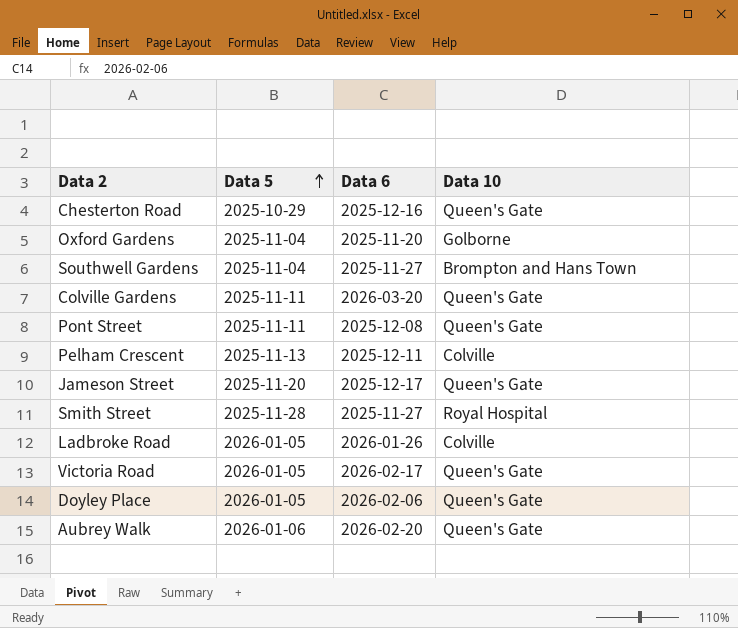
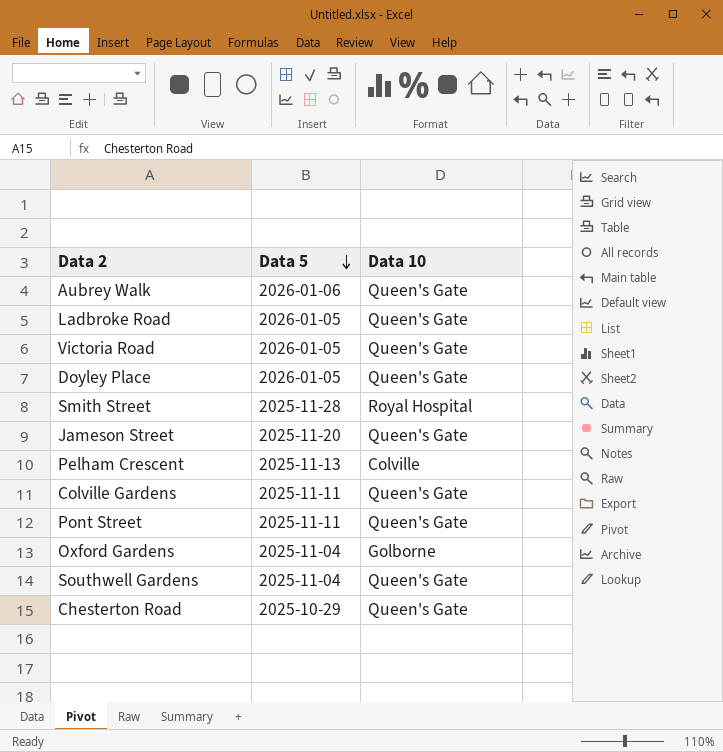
row order: Data 5 ascending -> Data 5 descending
column Data 6 | position: 3 -> none
Ladbroke Road | Data 10: Colville -> Queen's Gate
Southwell Gardens | Data 10: Brompton and Hans Town -> Queen's Gate

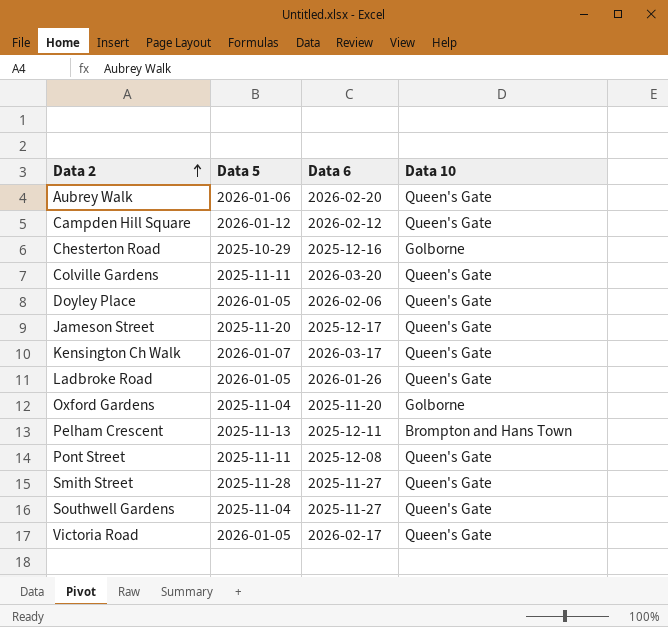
row order: Data 5 descending -> Data 2 ascending
column Data 6 | position: none -> 3
row Campden Hill Square: none -> 2026-01-12 | 2026-02-12 | Queen's Gate
Chesterton Road | Data 10: Queen's Gate -> Golborne
row Kensington Ch Walk: none -> 2026-01-07 | 2026-03-17 | Queen's Gate
Pelham Crescent | Data 10: Colville -> Brompton and Hans Town
Smith Street | Data 10: Royal Hospital -> Queen's Gate

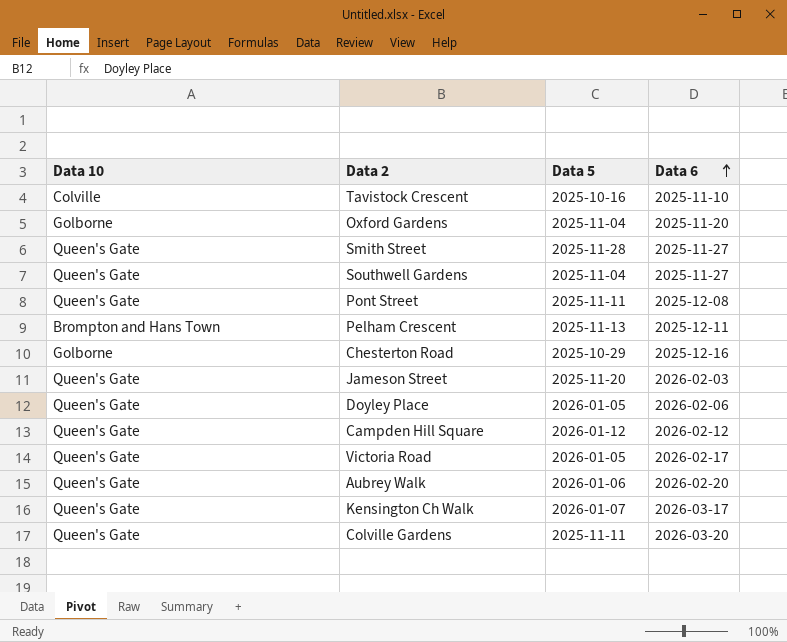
row order: Data 2 ascending -> Data 6 ascending
column Data 10 | position: 4 -> 1
row Ladbroke Road: 2026-01-05 | 2026-01-26 | Queen's Gate -> none
row Tavistock Crescent: none -> Colville | 2025-10-16 | 2025-11-10
Jameson Street | Data 6: 2025-12-17 -> 2026-02-03

